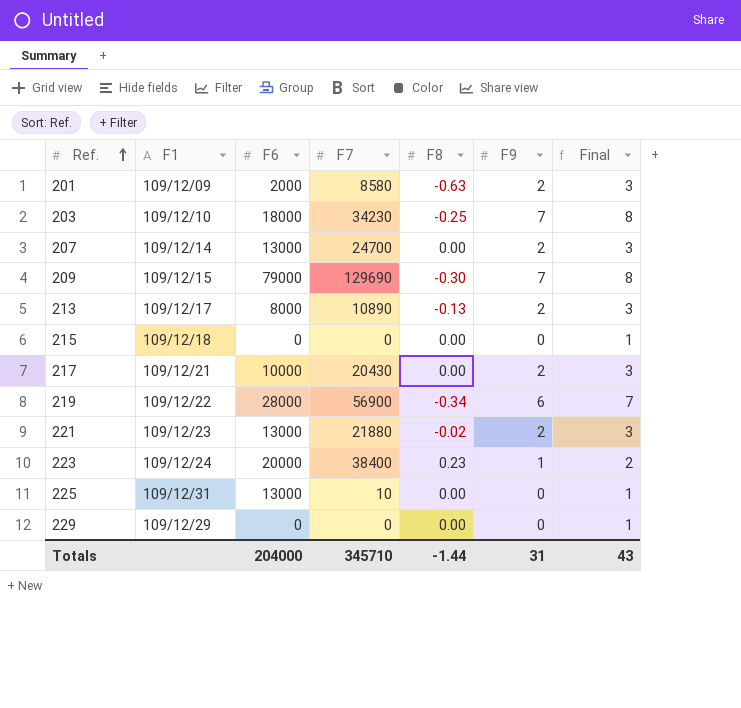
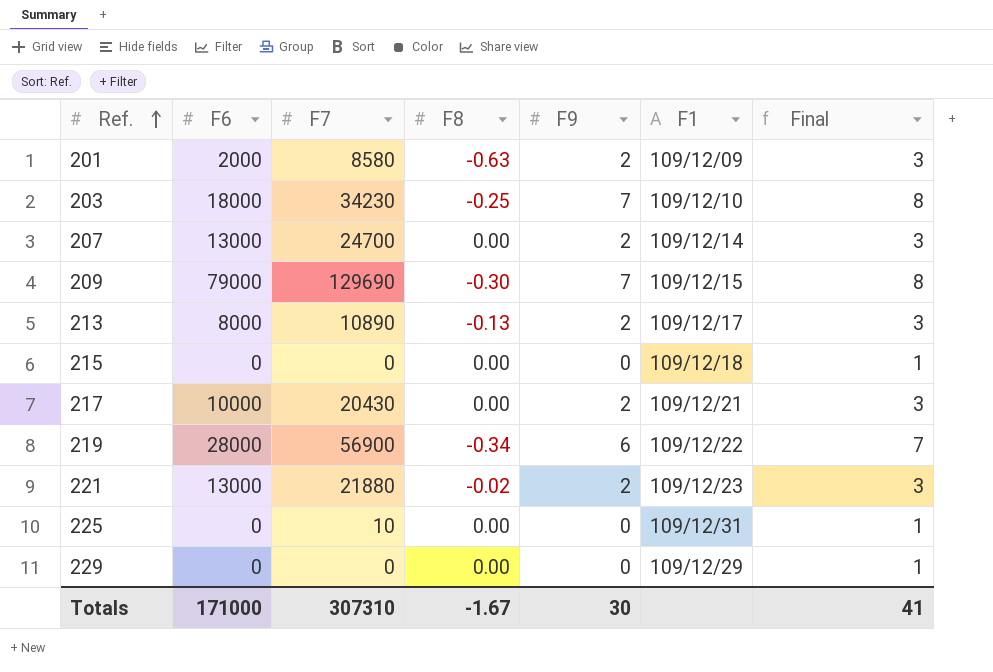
column F1 | position: 2 -> 6
row 223: 109/12/24 | 20000 | 38400 | 0.23 | 1 | 2 -> none
225 | F6: 13000 -> 0
Totals | F6: 204000 -> 171000
Totals | F7: 345710 -> 307310
Totals | F8: -1.44 -> -1.67
Totals | F9: 31 -> 30
Totals | Final: 43 -> 41

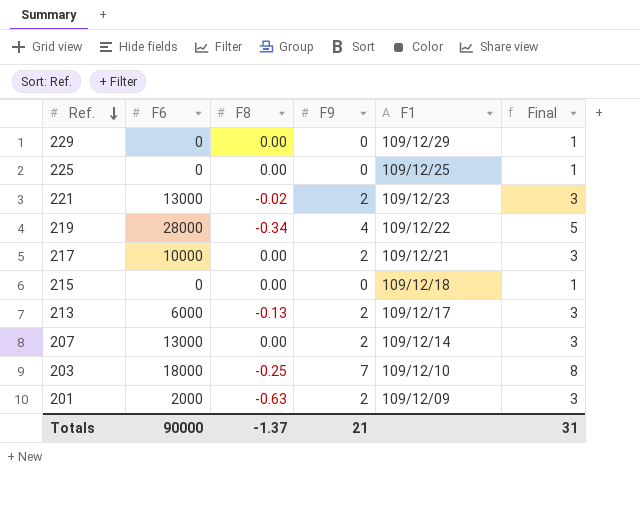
row order: Ref. ascending -> Ref. descending
column F7 | position: 3 -> none
row 209: 79000 | 129690 | -0.30 | 7 | 109/12/15 | 8 -> none
225 | F1: 109/12/31 -> 109/12/25
219 | F9: 6 -> 4
219 | Final: 7 -> 5
213 | F6: 8000 -> 6000
Totals | F6: 171000 -> 90000
Totals | F8: -1.67 -> -1.37
Totals | F9: 30 -> 21
Totals | Final: 41 -> 31

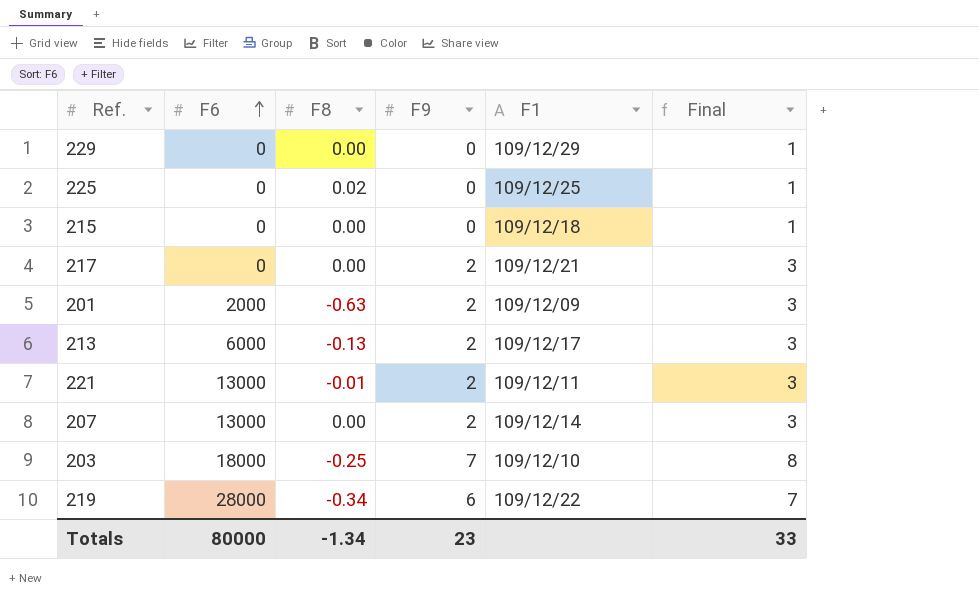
row order: Ref. descending -> F6 ascending
225 | F8: 0.00 -> 0.02
217 | F6: 10000 -> 0
221 | F8: -0.02 -> -0.01
221 | F1: 109/12/23 -> 109/12/11
219 | F9: 4 -> 6
219 | Final: 5 -> 7
Totals | F6: 90000 -> 80000
Totals | F8: -1.37 -> -1.34
Totals | F9: 21 -> 23
Totals | Final: 31 -> 33

